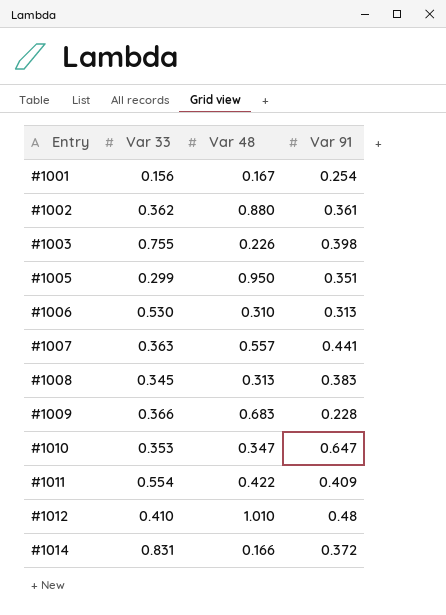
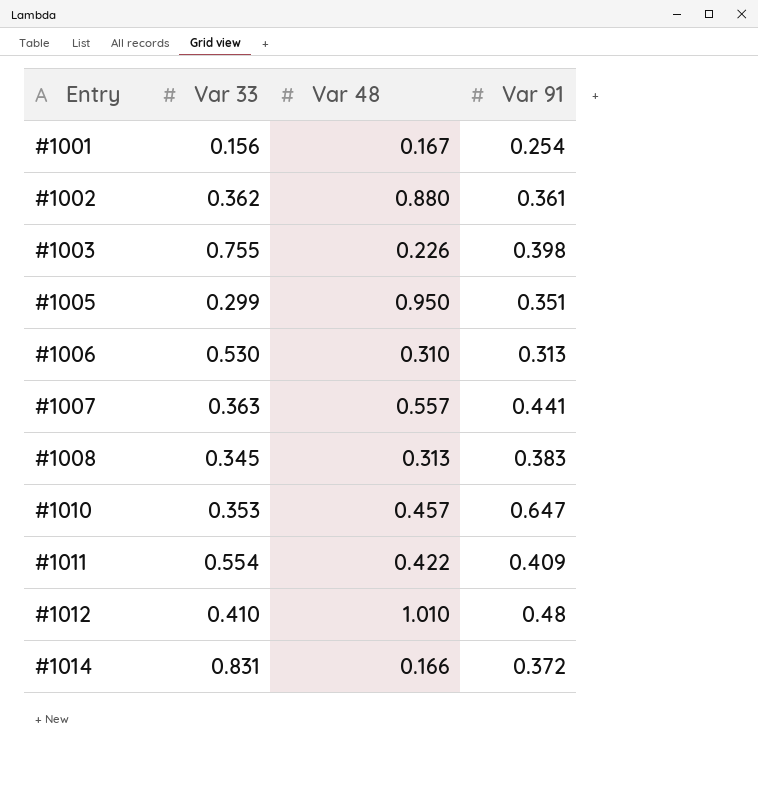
row #1009: 0.366 | 0.683 | 0.228 -> none
#1010 | Var 48: 0.347 -> 0.457

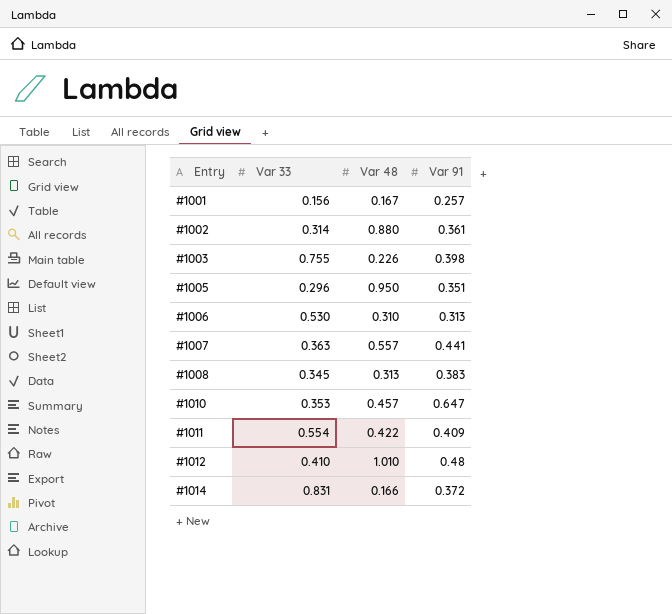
#1001 | Var 91: 0.254 -> 0.257
#1002 | Var 33: 0.362 -> 0.314
#1005 | Var 33: 0.299 -> 0.296

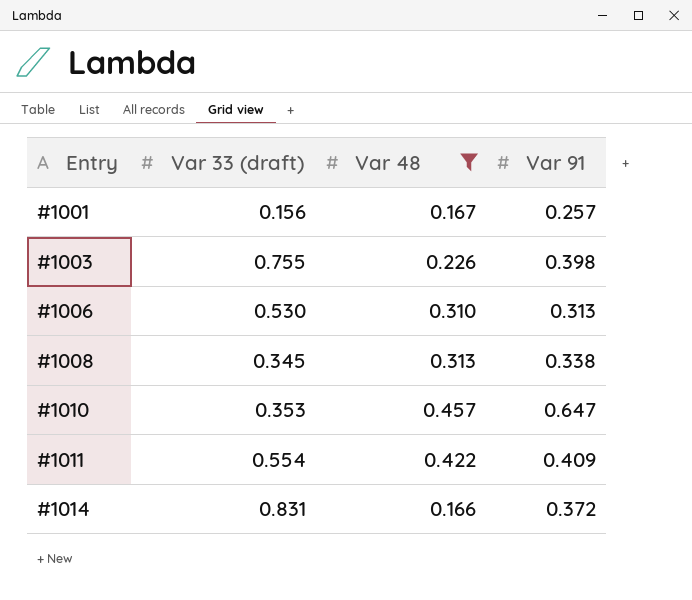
filter: none -> Var 48 <= 0.457
column name: Var 33 -> Var 33 (draft)
#1008 | Var 91: 0.383 -> 0.338

